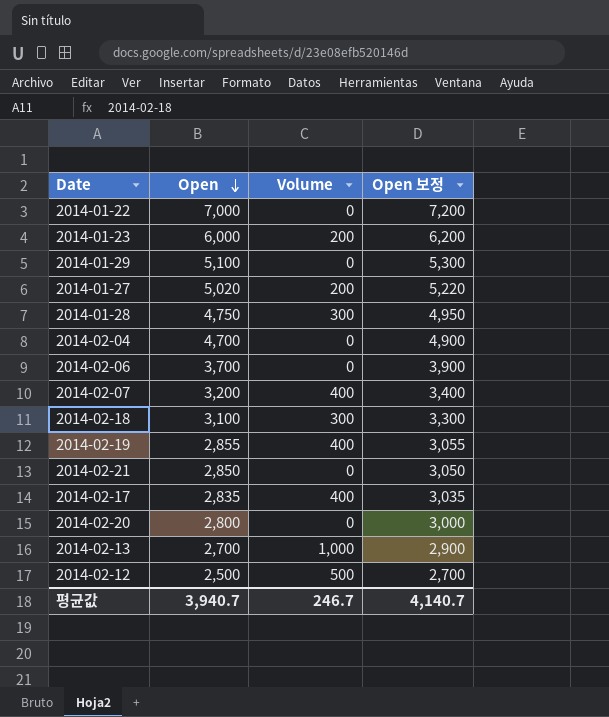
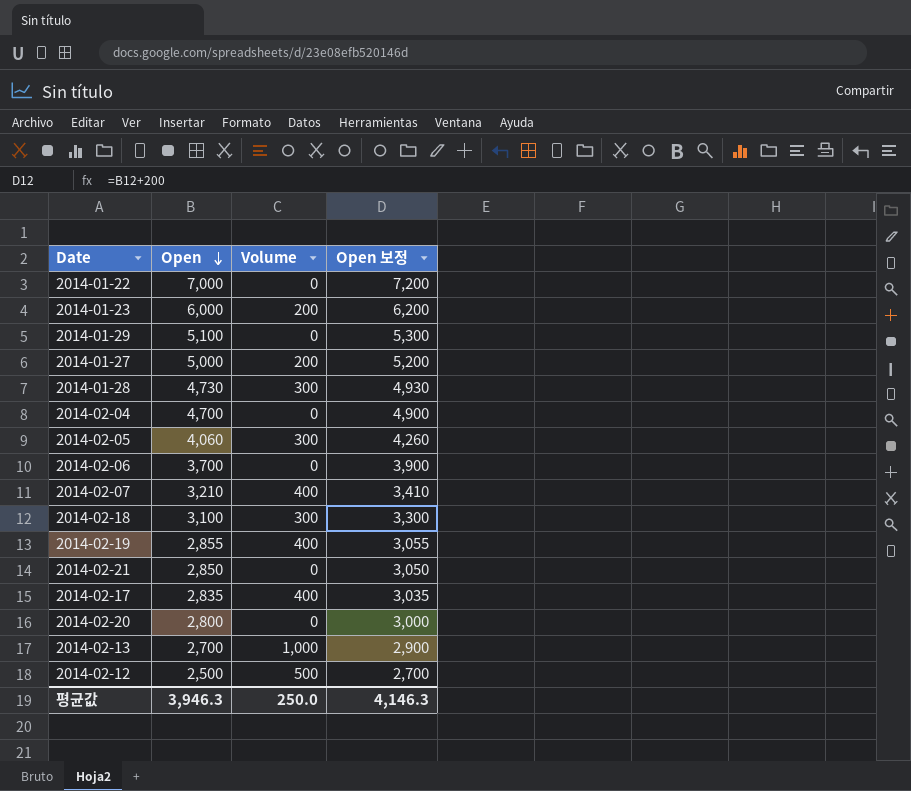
2014-01-27 | Open: 5,020 -> 5,000
2014-01-27 | Open 보정: 5,220 -> 5,200
2014-01-28 | Open: 4,750 -> 4,730
2014-01-28 | Open 보정: 4,950 -> 4,930
row 2014-02-05: none -> 4,060 | 300 | 4,260
2014-02-07 | Open: 3,200 -> 3,210
2014-02-07 | Open 보정: 3,400 -> 3,410
평균값 | Open: 3,940.7 -> 3,946.3
평균값 | Volume: 246.7 -> 250.0
평균값 | Open 보정: 4,140.7 -> 4,146.3

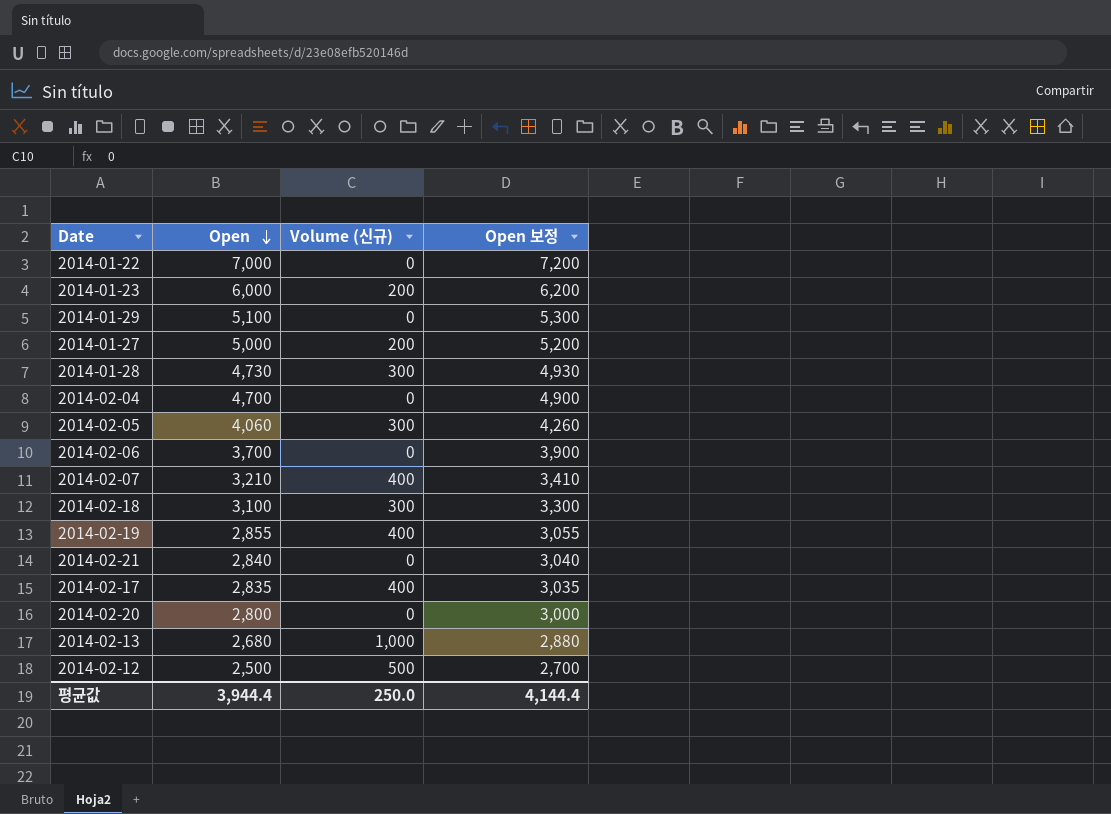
column name: Volume -> Volume (신규)
2014-02-21 | Open: 2,850 -> 2,840
2014-02-21 | Open 보정: 3,050 -> 3,040
2014-02-13 | Open: 2,700 -> 2,680
2014-02-13 | Open 보정: 2,900 -> 2,880
평균값 | Open: 3,946.3 -> 3,944.4
평균값 | Open 보정: 4,146.3 -> 4,144.4

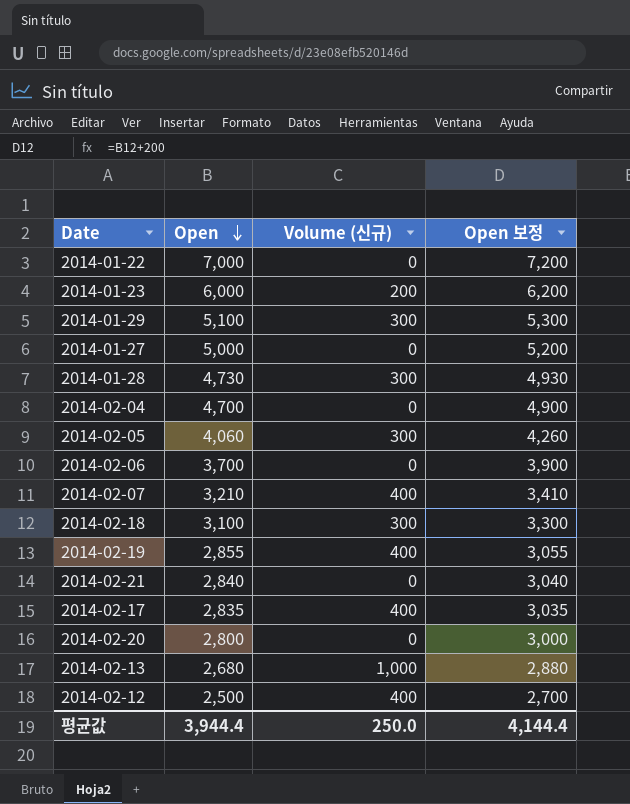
2014-01-29 | Volume (신규): 0 -> 300
2014-01-27 | Volume (신규): 200 -> 0
2014-02-12 | Volume (신규): 500 -> 400

